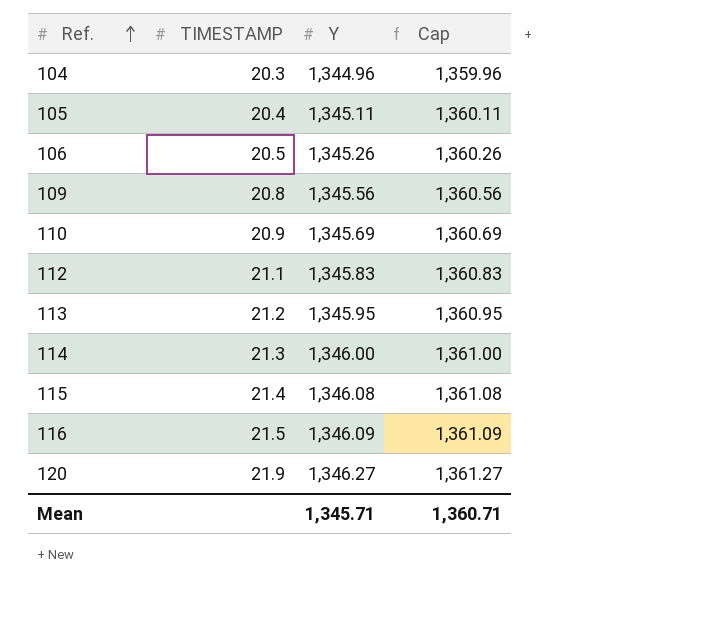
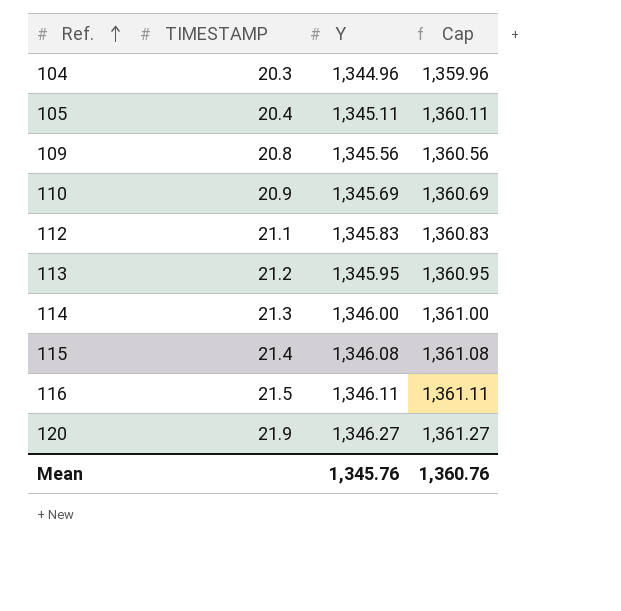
row 106: 20.5 | 1,345.26 | 1,360.26 -> none
116 | Y: 1,346.09 -> 1,346.11
116 | Cap: 1,361.09 -> 1,361.11
Mean | Y: 1,345.71 -> 1,345.76
Mean | Cap: 1,360.71 -> 1,360.76

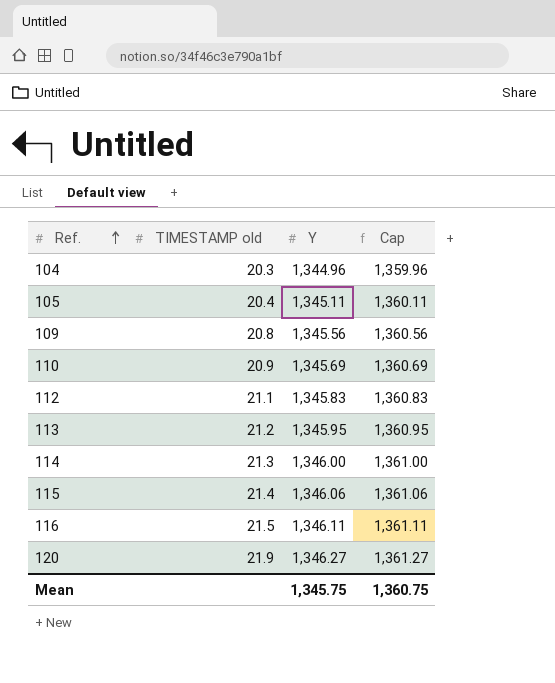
column name: TIMESTAMP -> TIMESTAMP old
115 | Y: 1,346.08 -> 1,346.06
115 | Cap: 1,361.08 -> 1,361.06
Mean | Y: 1,345.76 -> 1,345.75
Mean | Cap: 1,360.76 -> 1,360.75

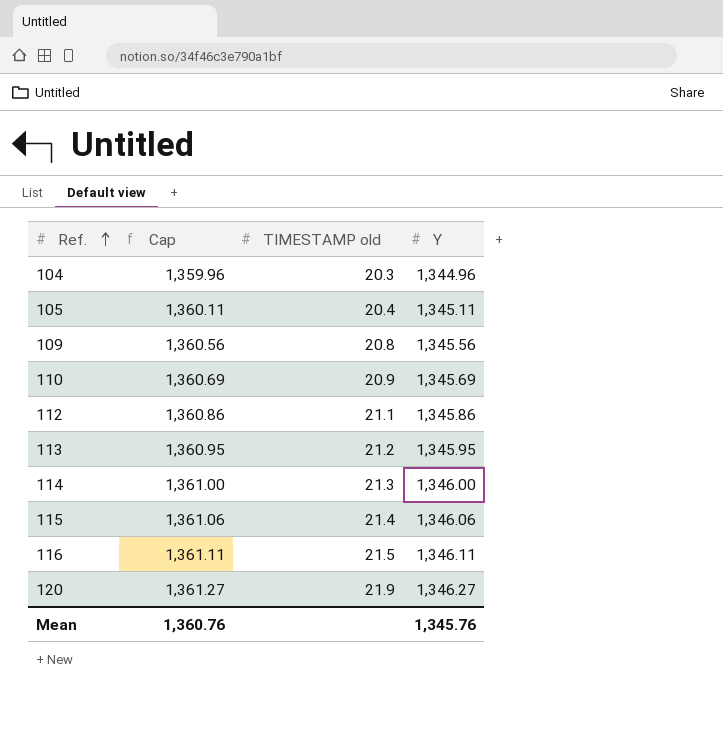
column Cap | position: 4 -> 2
112 | Cap: 1,360.83 -> 1,360.86
112 | Y: 1,345.83 -> 1,345.86
Mean | Cap: 1,360.75 -> 1,360.76
Mean | Y: 1,345.75 -> 1,345.76

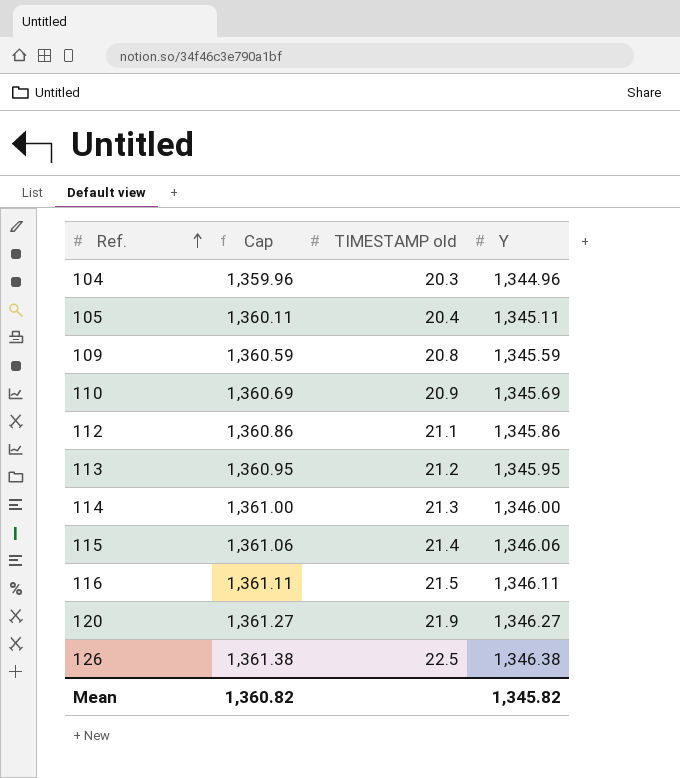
109 | Cap: 1,360.56 -> 1,360.59
109 | Y: 1,345.56 -> 1,345.59
row 126: none -> 1,361.38 | 22.5 | 1,346.38
Mean | Cap: 1,360.76 -> 1,360.82
Mean | Y: 1,345.76 -> 1,345.82

